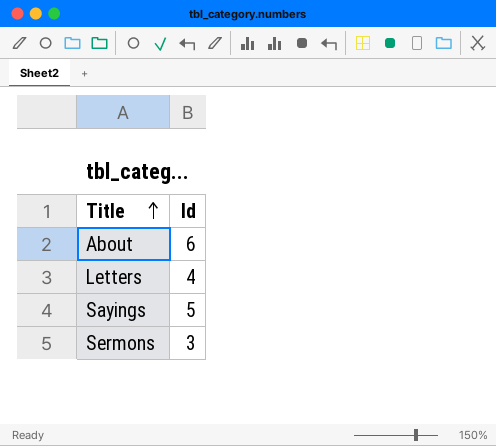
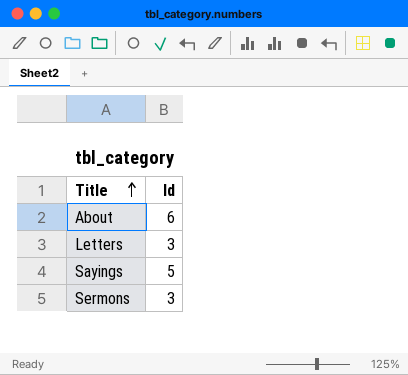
Letters | Id: 4 -> 3

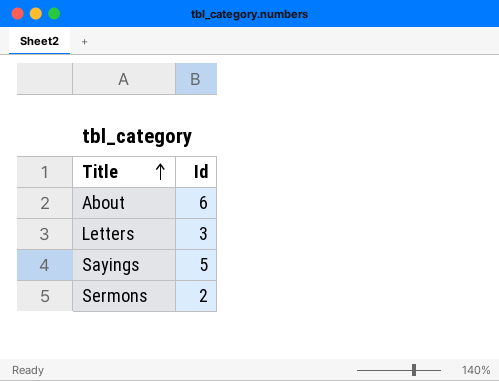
Sermons | Id: 3 -> 2

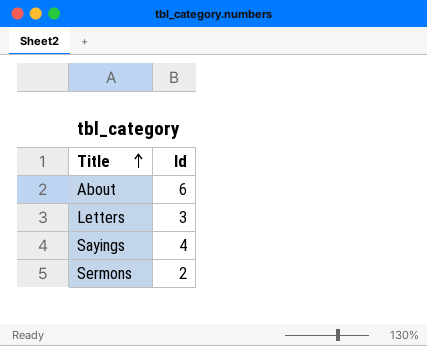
Sayings | Id: 5 -> 4

